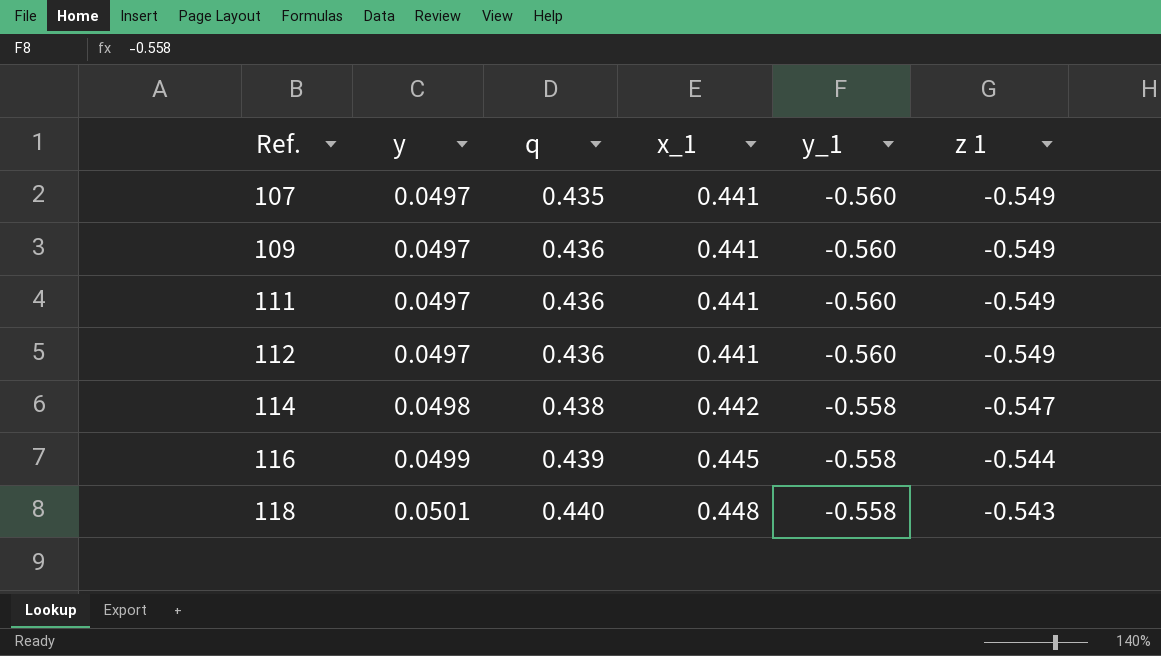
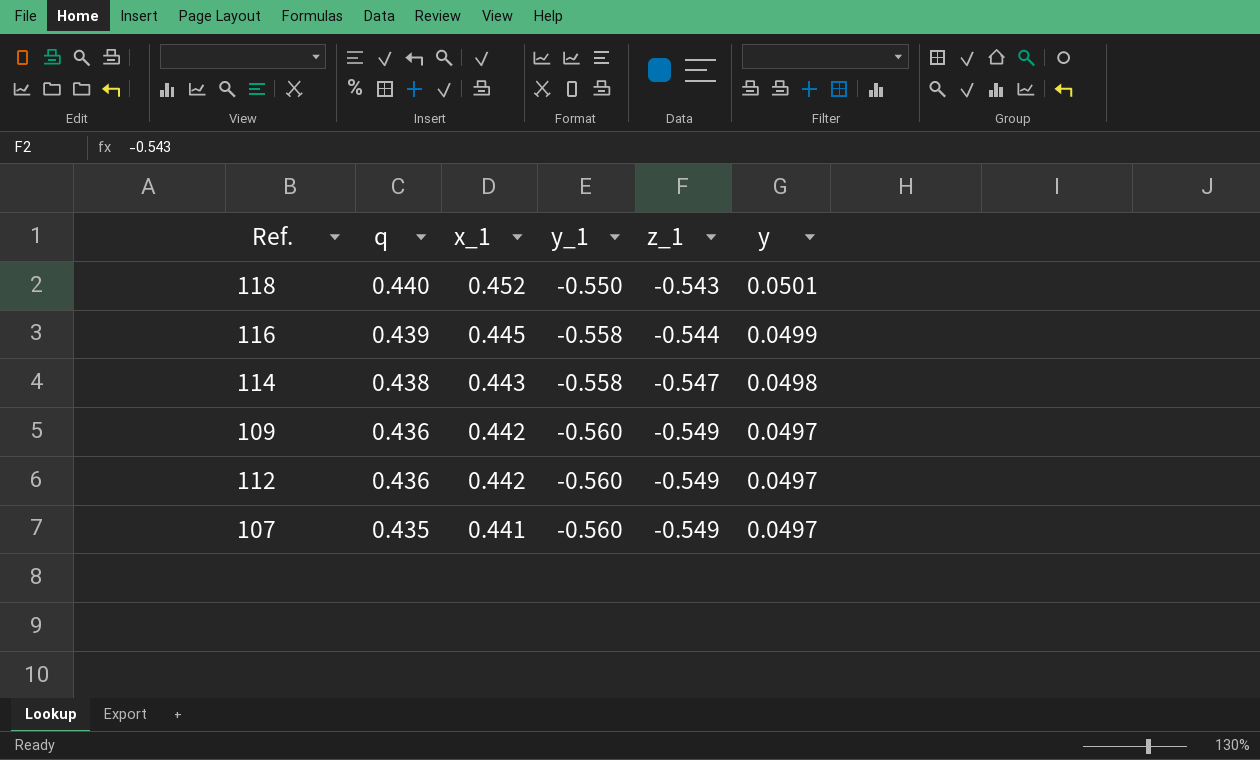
row order: Ref. ascending -> q descending
column name: z 1 -> z_1
column y | position: 2 -> 6
row 111: 0.0497 | 0.436 | 0.441 | -0.560 | -0.549 -> none
118 | x_1: 0.448 -> 0.452
118 | y_1: -0.558 -> -0.550
114 | x_1: 0.442 -> 0.443
109 | x_1: 0.441 -> 0.442
112 | x_1: 0.441 -> 0.442

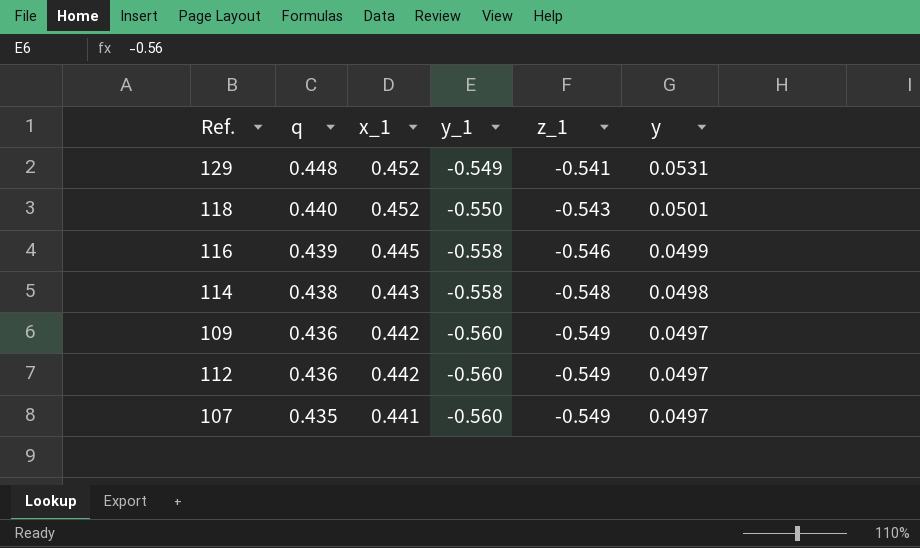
row 129: none -> 0.448 | 0.452 | -0.549 | -0.541 | 0.0531
116 | z_1: -0.544 -> -0.546
114 | z_1: -0.547 -> -0.548

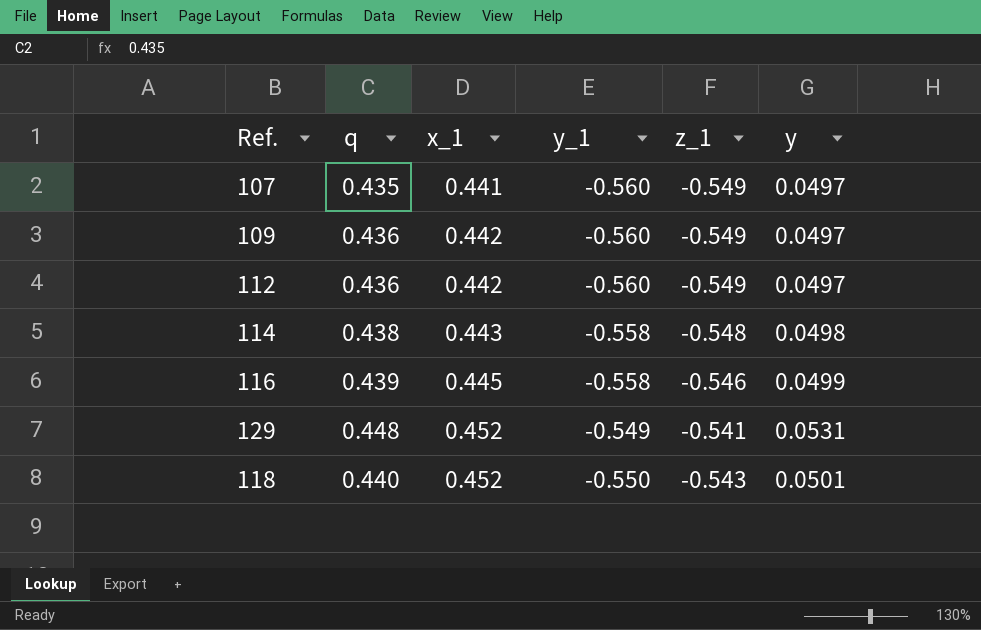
row order: q descending -> x_1 ascending

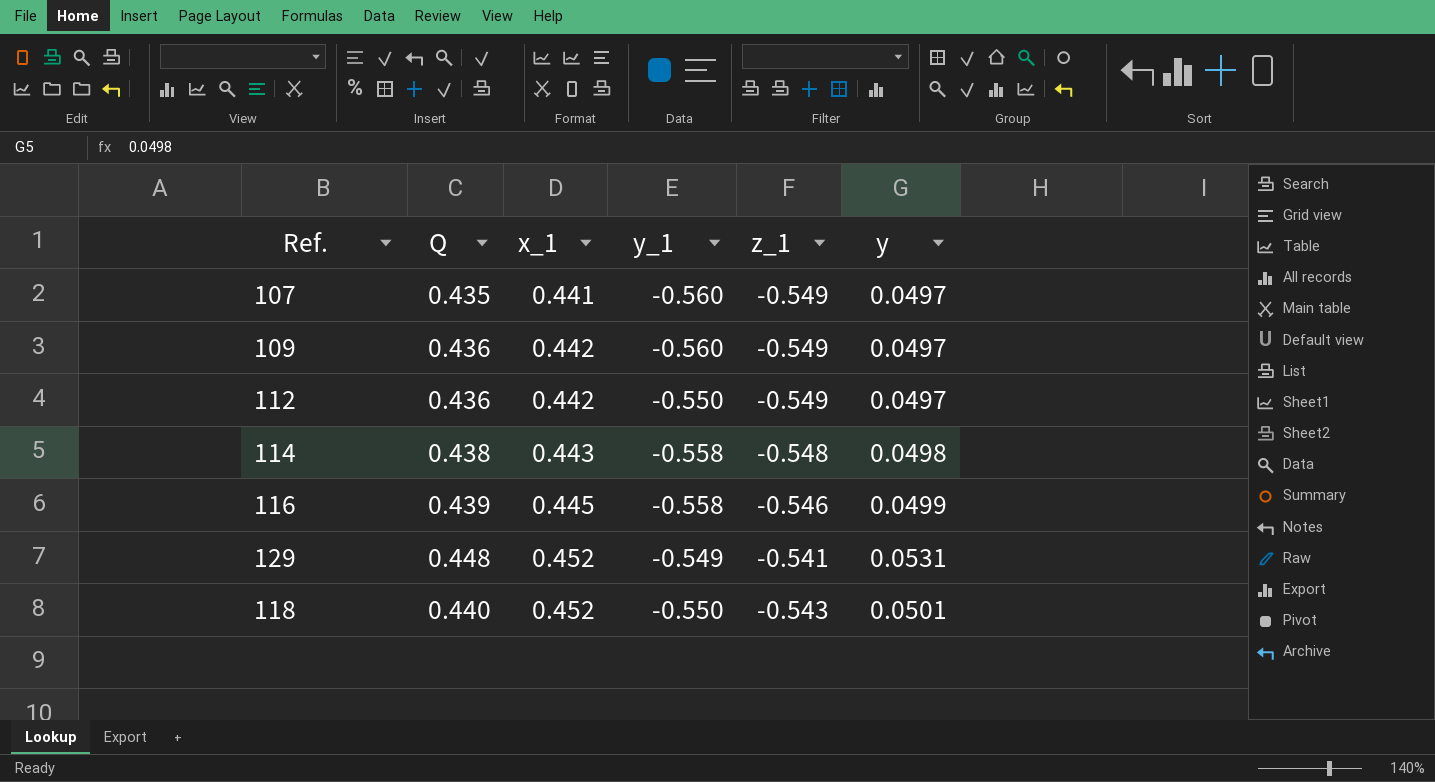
column name: q -> Q
112 | y_1: -0.560 -> -0.550

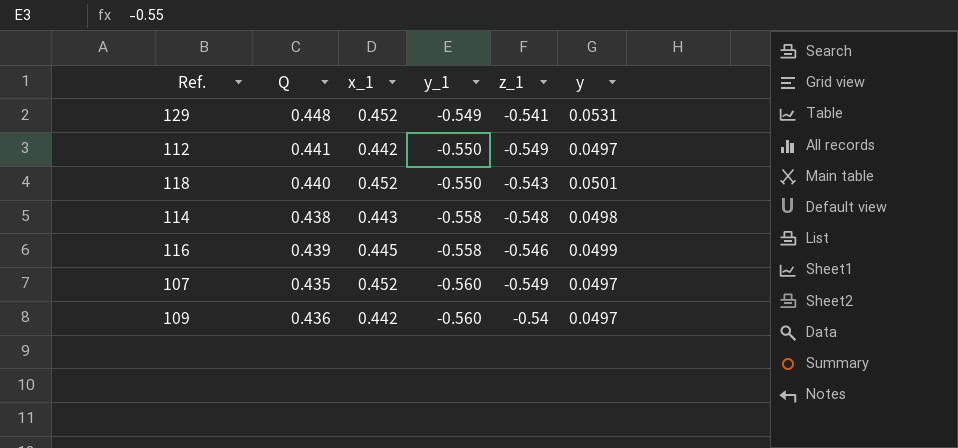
row order: x_1 ascending -> y_1 descending
112 | Q: 0.436 -> 0.441
107 | x_1: 0.441 -> 0.452
109 | z_1: -0.549 -> -0.54

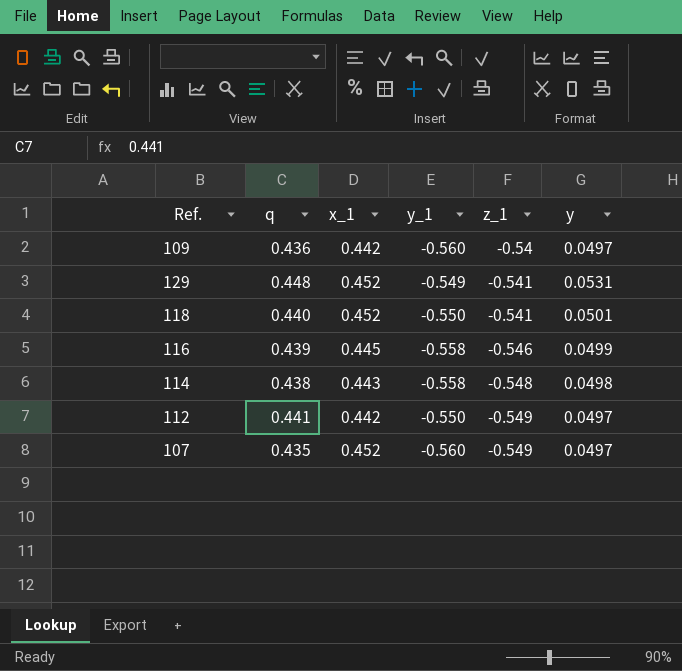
row order: y_1 descending -> z_1 descending
column name: Q -> q
118 | z_1: -0.543 -> -0.541

